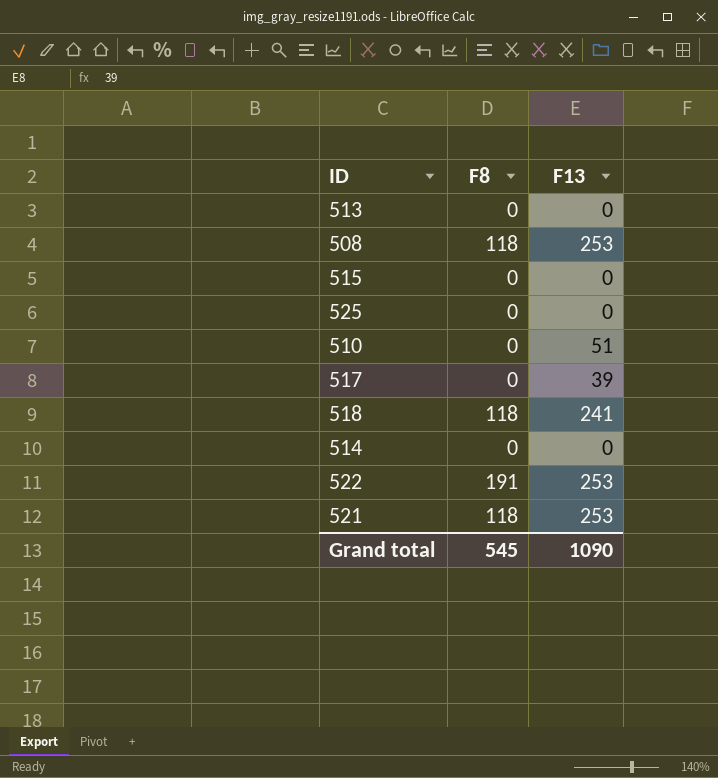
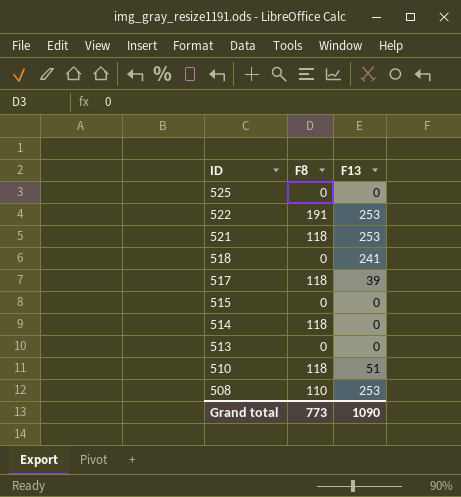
row order: none -> ID descending
518 | F8: 118 -> 0
517 | F8: 0 -> 118
514 | F8: 0 -> 118
510 | F8: 0 -> 118
508 | F8: 118 -> 110
Grand total | F8: 545 -> 773

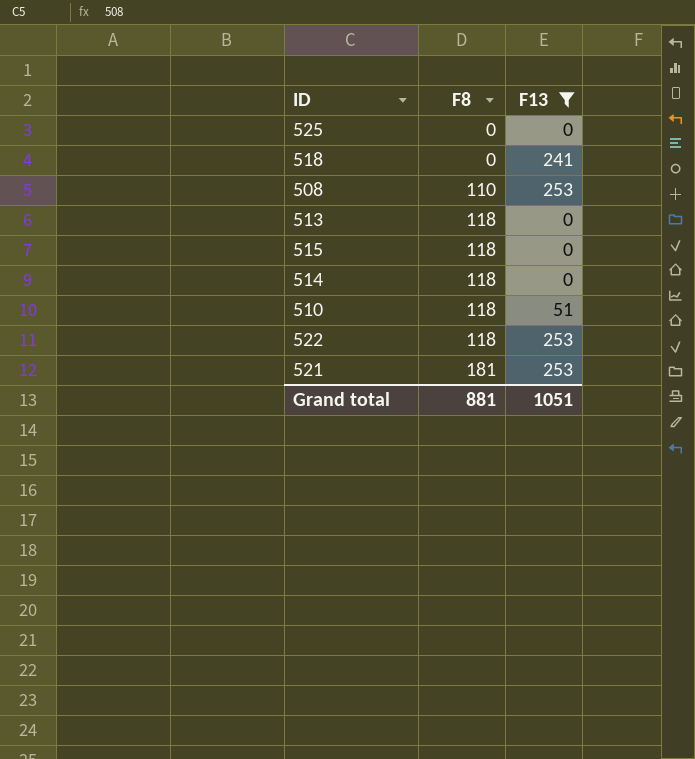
filter: none -> F13 != 39
row order: ID descending -> F8 ascending
513 | F8: 0 -> 118
515 | F8: 0 -> 118
522 | F8: 191 -> 118
521 | F8: 118 -> 181
Grand total | F8: 773 -> 881
Grand total | F13: 1090 -> 1051

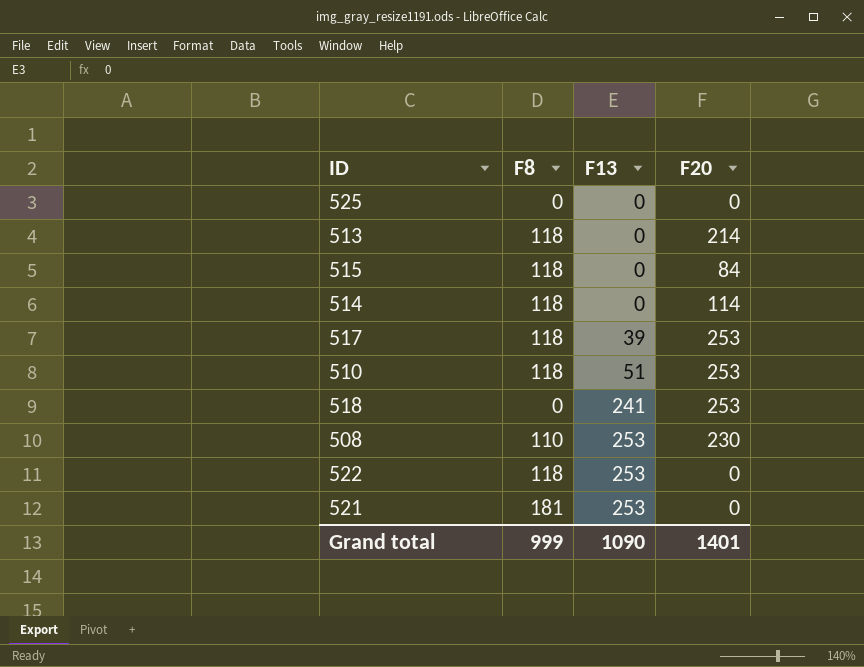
filter: F13 != 39 -> none
row order: F8 ascending -> F13 ascending
column F20 | position: none -> 4
Grand total | F8: 881 -> 999
Grand total | F13: 1051 -> 1090

